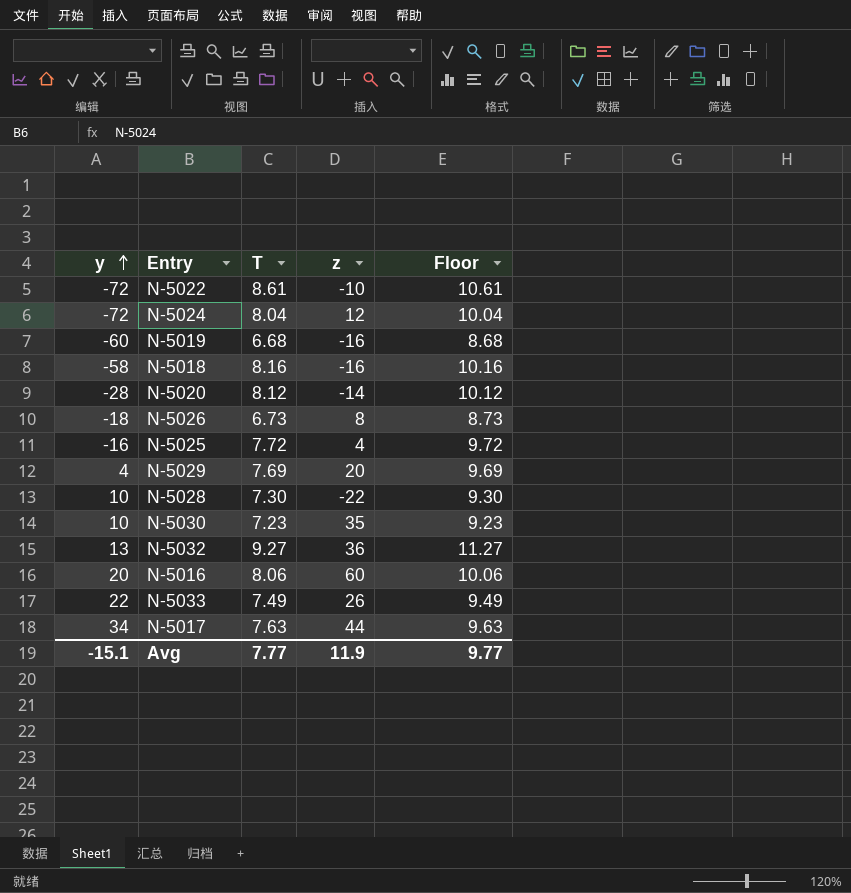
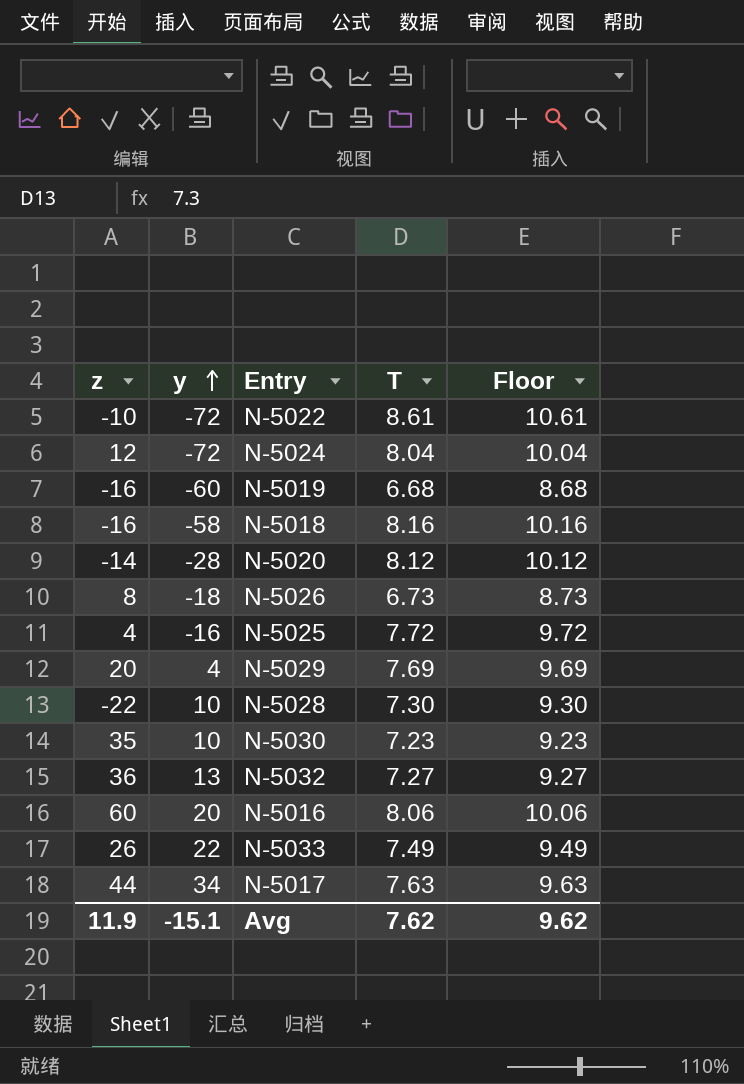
column z | position: 4 -> 1
N-5032 | T: 9.27 -> 7.27
N-5032 | Floor: 11.27 -> 9.27
Avg | T: 7.77 -> 7.62
Avg | Floor: 9.77 -> 9.62

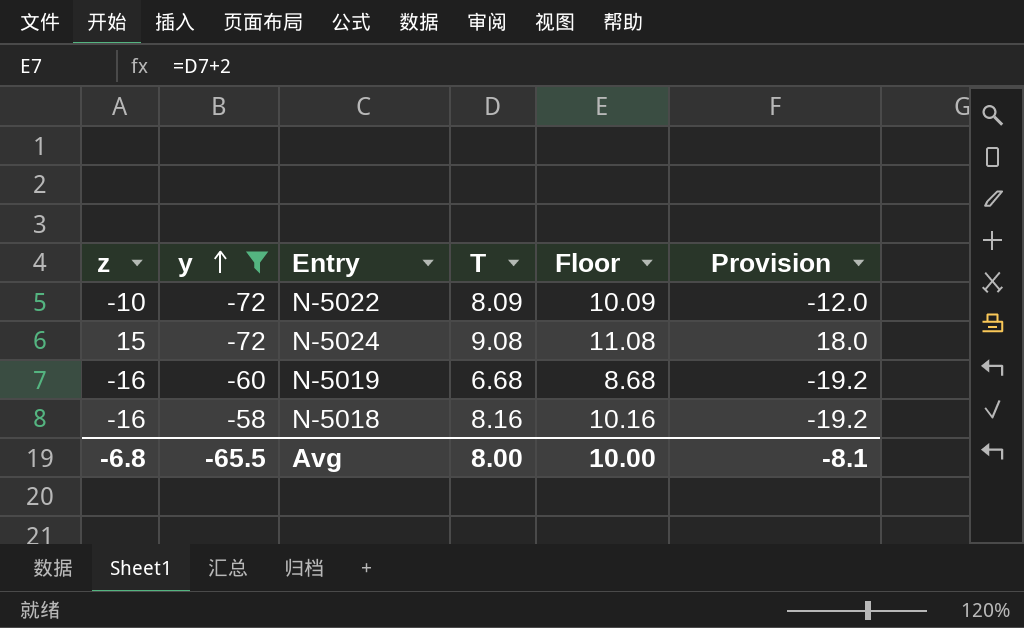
filter: none -> y <= -58
column Provision | formula: none -> [z] * 1.2
N-5022 | T: 8.61 -> 8.09
N-5022 | Floor: 10.61 -> 10.09
N-5024 | z: 12 -> 15
N-5024 | T: 8.04 -> 9.08
N-5024 | Floor: 10.04 -> 11.08
Avg | z: 11.9 -> -6.8
Avg | y: -15.1 -> -65.5
Avg | T: 7.62 -> 8.00
Avg | Floor: 9.62 -> 10.00

